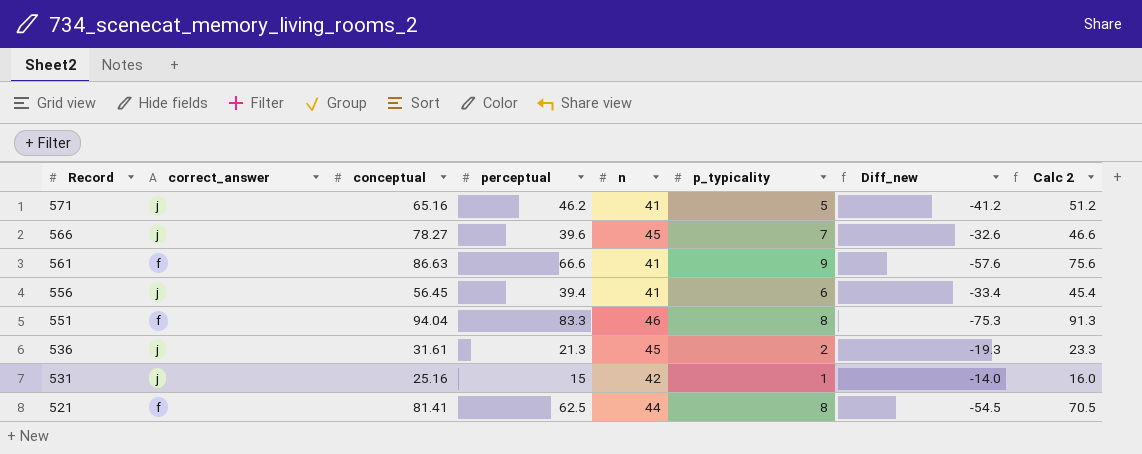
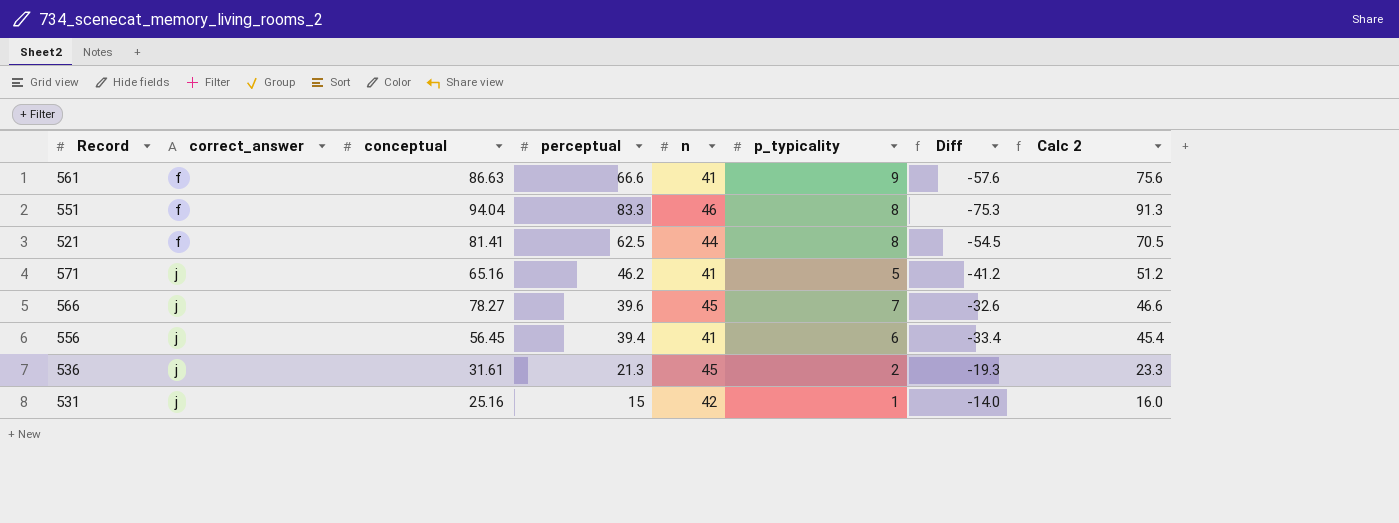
row order: Record descending -> correct_answer ascending
column name: Diff_new -> Diff

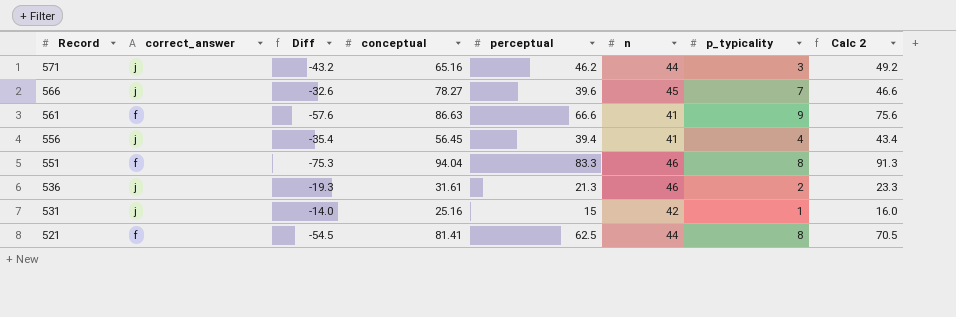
row order: correct_answer ascending -> Record descending
column Diff | position: 7 -> 3
571 | Diff: -41.2 -> -43.2
571 | n: 41 -> 44
571 | p_typicality: 5 -> 3
571 | Calc 2: 51.2 -> 49.2
556 | Diff: -33.4 -> -35.4
556 | p_typicality: 6 -> 4
556 | Calc 2: 45.4 -> 43.4
536 | n: 45 -> 46

